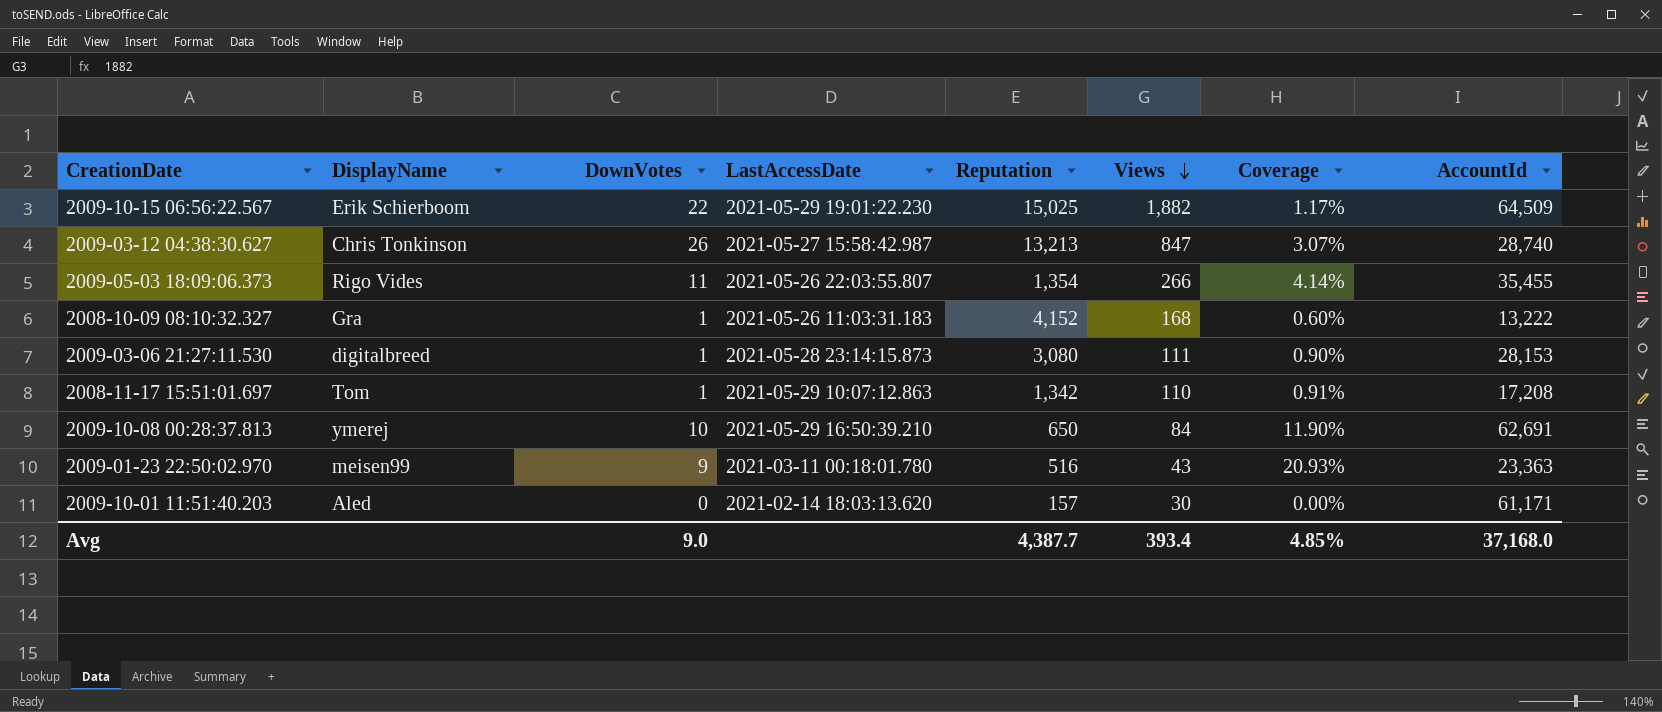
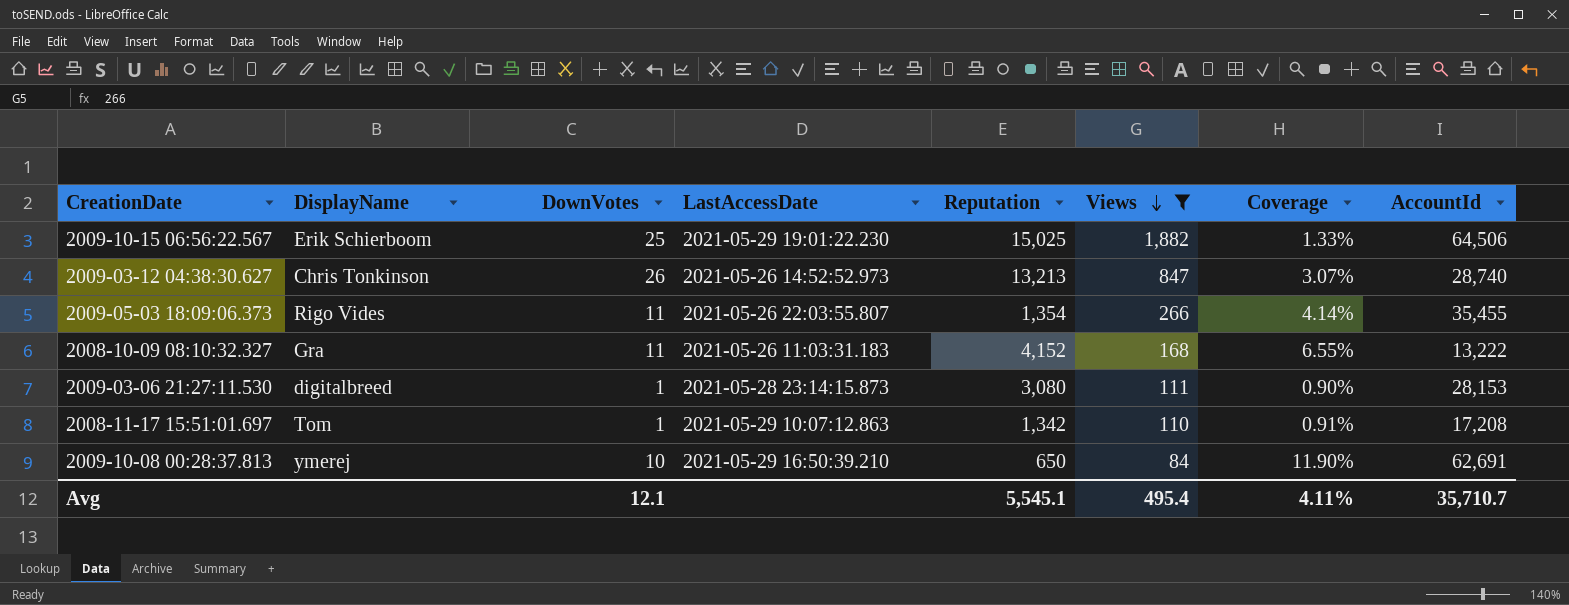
filter: none -> Views >= 84
2009-10-15 06:56:22.567 | DownVotes: 22 -> 25
2009-10-15 06:56:22.567 | Coverage: 1.17% -> 1.33%
2009-10-15 06:56:22.567 | AccountId: 64,509 -> 64,506
2009-03-12 04:38:30.627 | LastAccessDate: 2021-05-27 15:58:42.987 -> 2021-05-26 14:52:52.973
2008-10-09 08:10:32.327 | DownVotes: 1 -> 11
2008-10-09 08:10:32.327 | Coverage: 0.60% -> 6.55%
Avg | DownVotes: 9.0 -> 12.1
Avg | Reputation: 4,387.7 -> 5,545.1
Avg | Views: 393.4 -> 495.4
Avg | Coverage: 4.85% -> 4.11%
Avg | AccountId: 37,168.0 -> 35,710.7

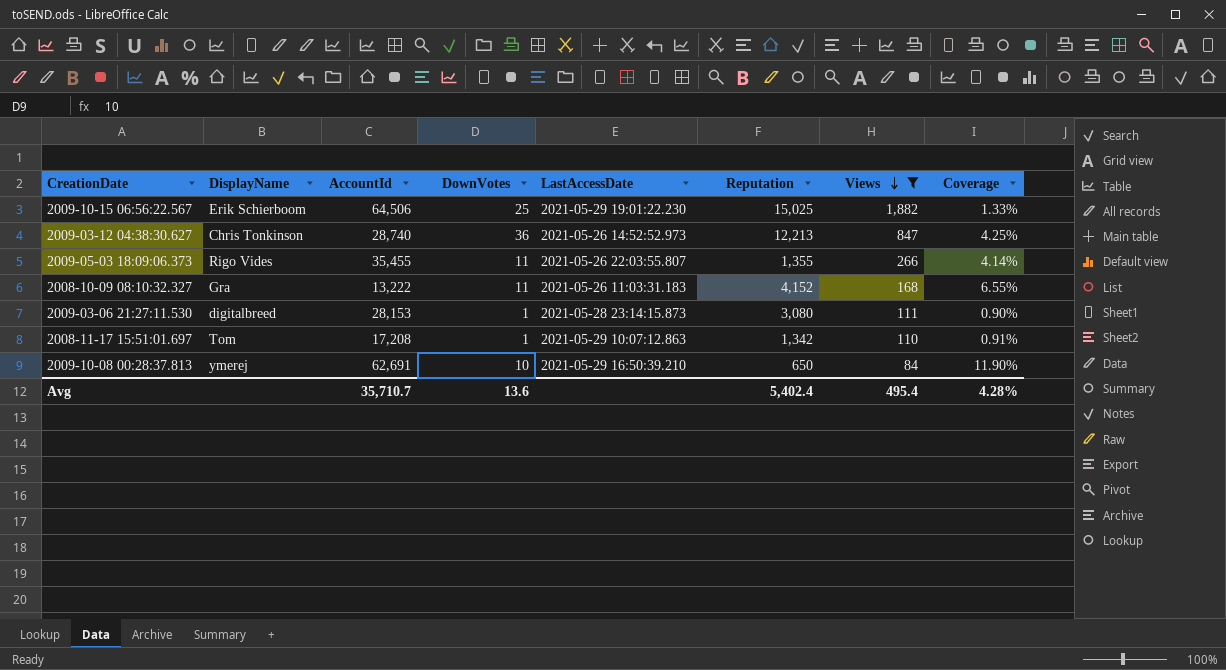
column AccountId | position: 8 -> 3
2009-03-12 04:38:30.627 | DownVotes: 26 -> 36
2009-03-12 04:38:30.627 | Reputation: 13,213 -> 12,213
2009-03-12 04:38:30.627 | Coverage: 3.07% -> 4.25%
2009-05-03 18:09:06.373 | Reputation: 1,354 -> 1,355
Avg | DownVotes: 12.1 -> 13.6
Avg | Reputation: 5,545.1 -> 5,402.4
Avg | Coverage: 4.11% -> 4.28%

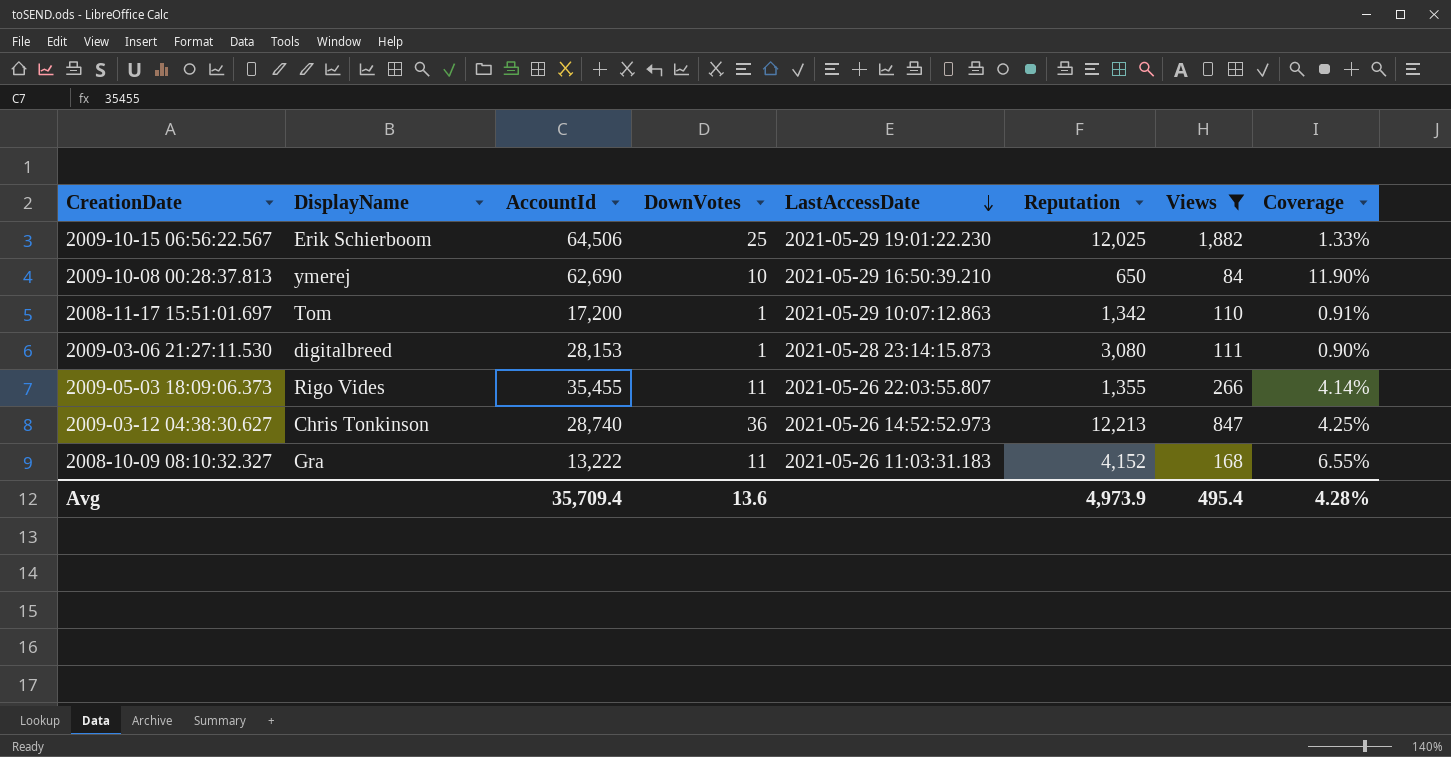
row order: Views descending -> LastAccessDate descending
2009-10-15 06:56:22.567 | Reputation: 15,025 -> 12,025
2009-10-08 00:28:37.813 | AccountId: 62,691 -> 62,690
2008-11-17 15:51:01.697 | AccountId: 17,208 -> 17,200
Avg | AccountId: 35,710.7 -> 35,709.4
Avg | Reputation: 5,402.4 -> 4,973.9

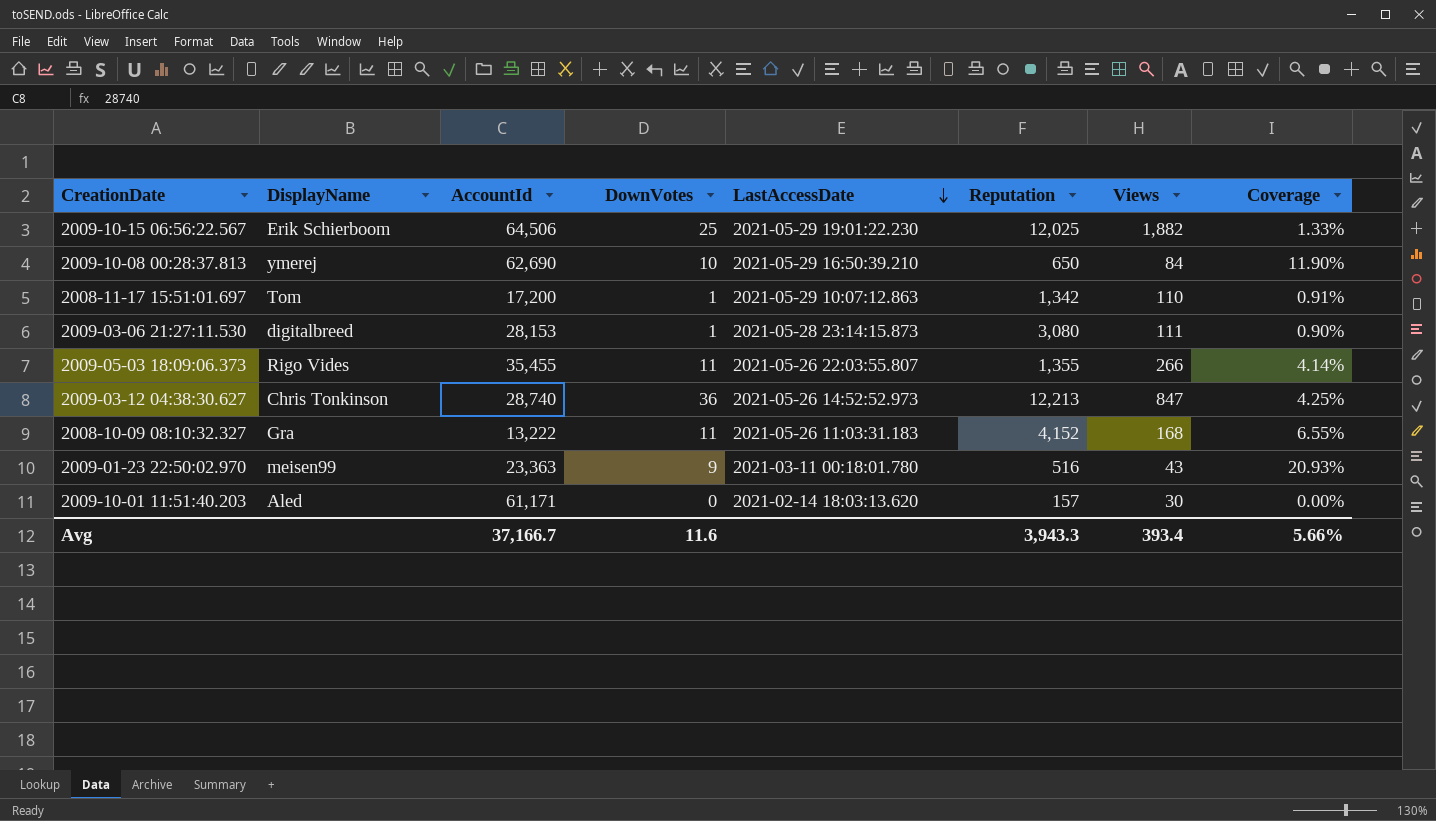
filter: Views >= 84 -> none
Avg | AccountId: 35,709.4 -> 37,166.7
Avg | DownVotes: 13.6 -> 11.6
Avg | Reputation: 4,973.9 -> 3,943.3
Avg | Views: 495.4 -> 393.4
Avg | Coverage: 4.28% -> 5.66%

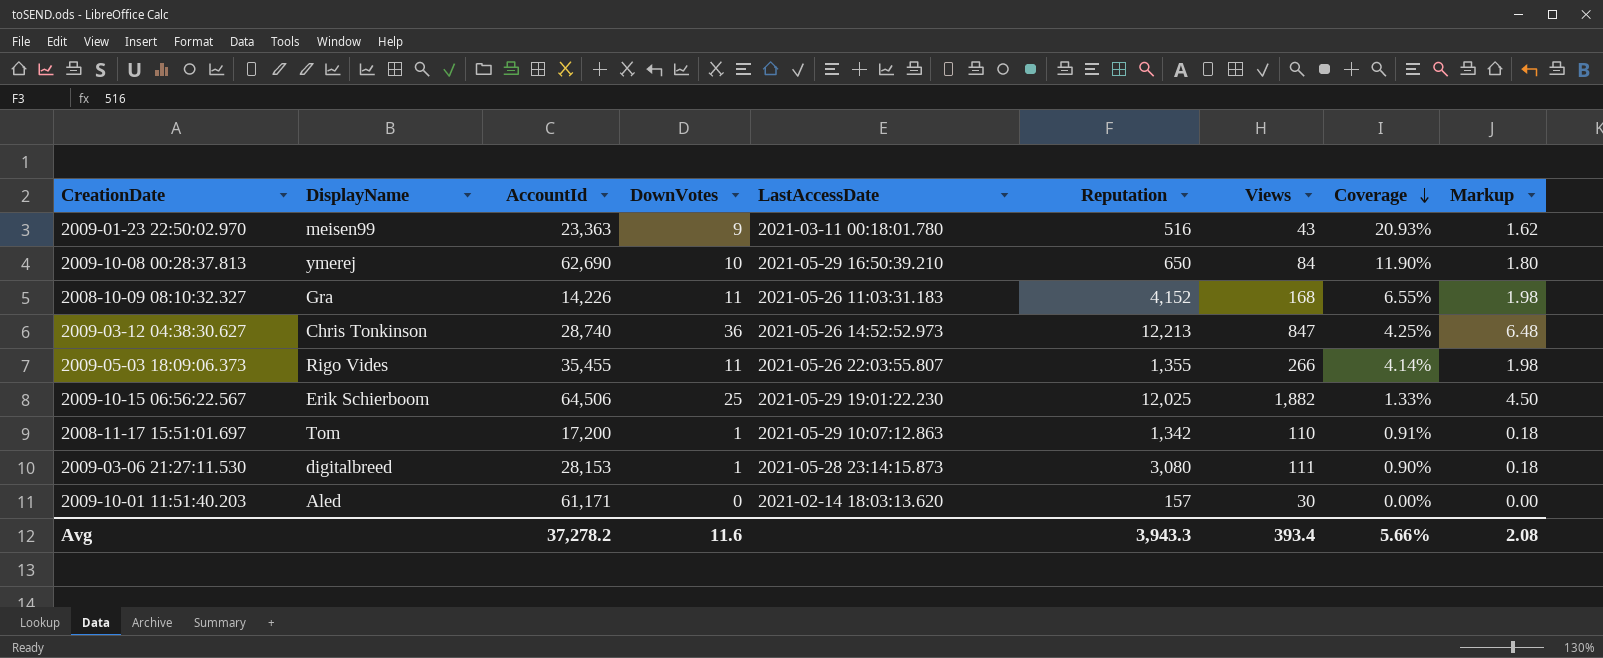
row order: LastAccessDate descending -> Coverage descending
column Markup | formula: none -> [DownVotes] * 0.18
2008-10-09 08:10:32.327 | AccountId: 13,222 -> 14,226
Avg | AccountId: 37,166.7 -> 37,278.2

